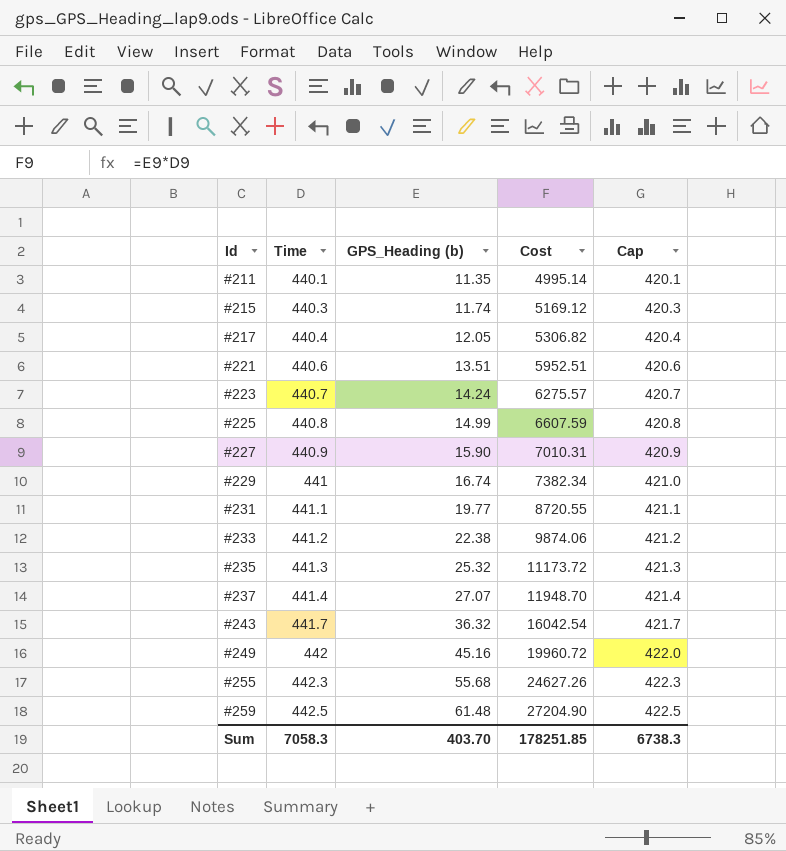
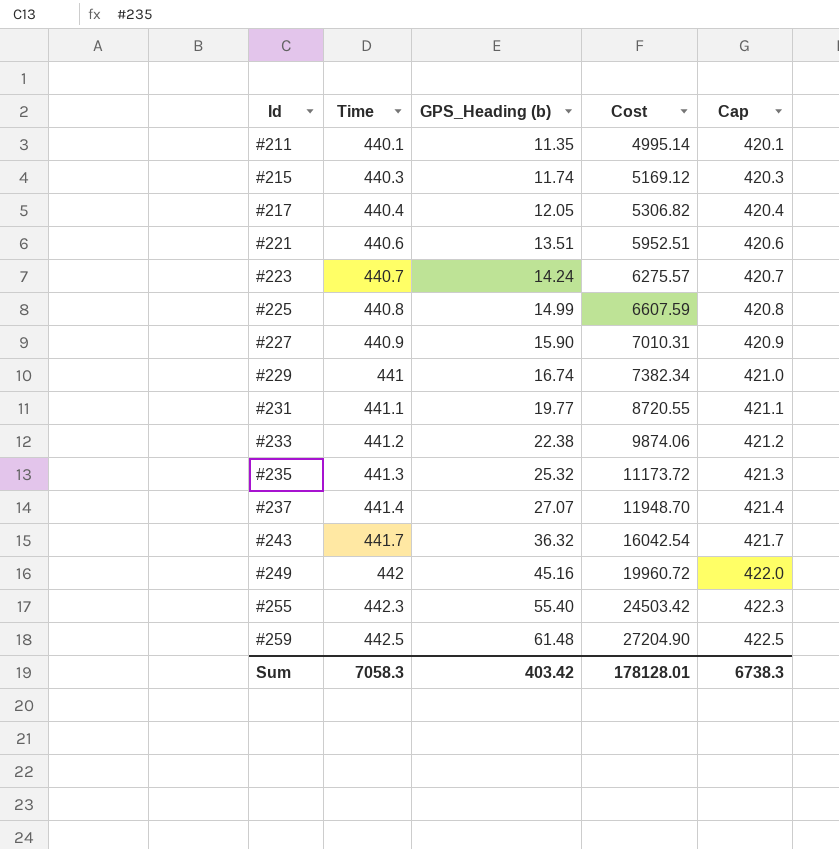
#255 | GPS_Heading (b): 55.68 -> 55.40
#255 | Cost: 24627.26 -> 24503.42
Sum | GPS_Heading (b): 403.70 -> 403.42
Sum | Cost: 178251.85 -> 178128.01

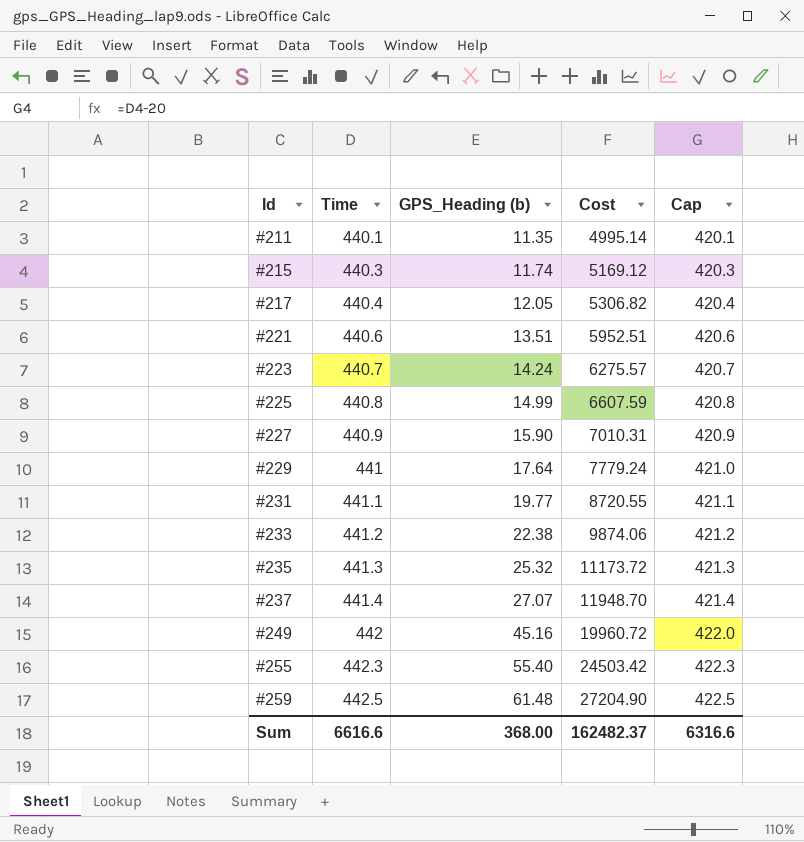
row #243: 441.7 | 36.32 | 16042.54 | 421.7 -> none
#229 | GPS_Heading (b): 16.74 -> 17.64
#229 | Cost: 7382.34 -> 7779.24
Sum | Time: 7058.3 -> 6616.6
Sum | GPS_Heading (b): 403.42 -> 368.00
Sum | Cost: 178128.01 -> 162482.37
Sum | Cap: 6738.3 -> 6316.6

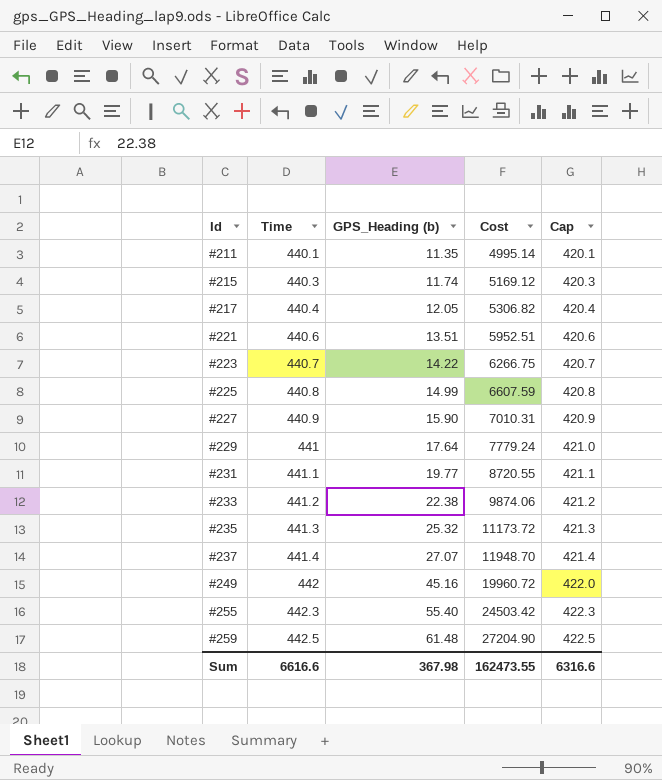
#223 | GPS_Heading (b): 14.24 -> 14.22
#223 | Cost: 6275.57 -> 6266.75
Sum | GPS_Heading (b): 368.00 -> 367.98
Sum | Cost: 162482.37 -> 162473.55

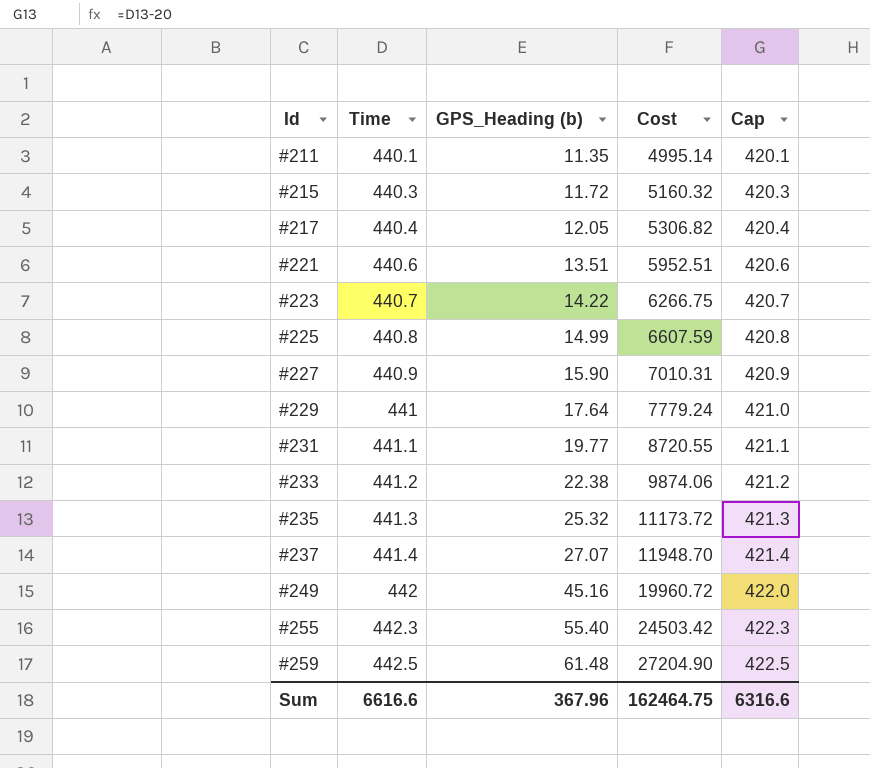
#215 | GPS_Heading (b): 11.74 -> 11.72
#215 | Cost: 5169.12 -> 5160.32
Sum | GPS_Heading (b): 367.98 -> 367.96
Sum | Cost: 162473.55 -> 162464.75

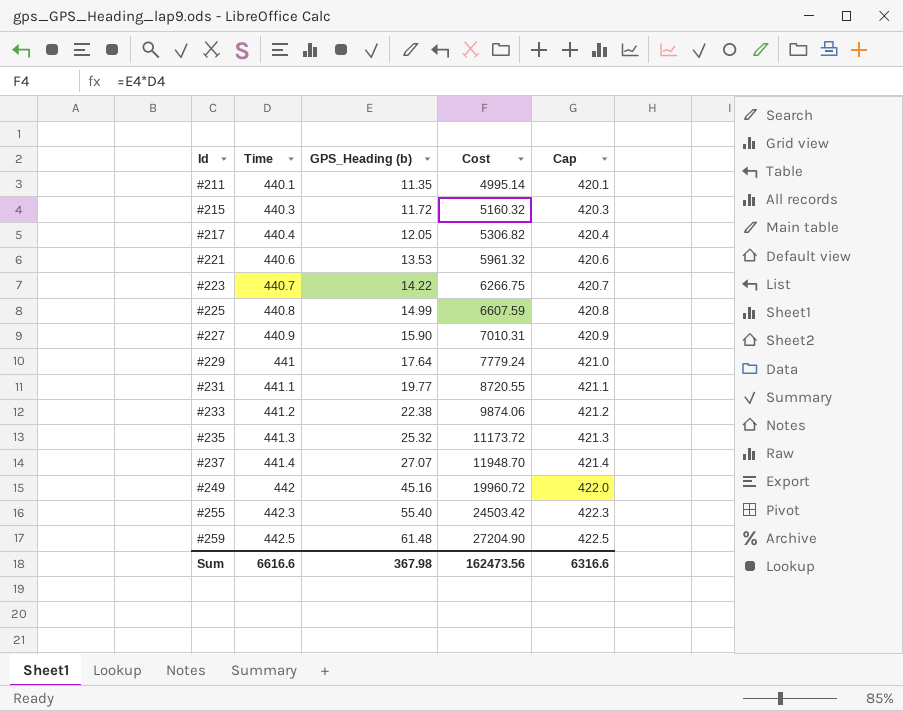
#221 | GPS_Heading (b): 13.51 -> 13.53
#221 | Cost: 5952.51 -> 5961.32
Sum | GPS_Heading (b): 367.96 -> 367.98
Sum | Cost: 162464.75 -> 162473.56

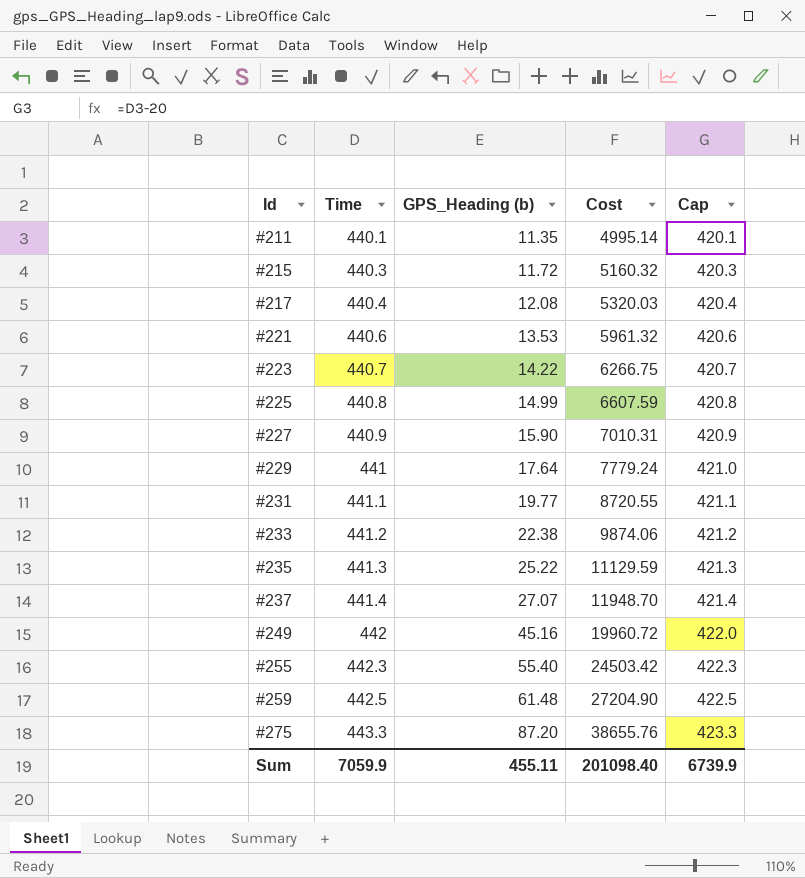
#217 | GPS_Heading (b): 12.05 -> 12.08
#217 | Cost: 5306.82 -> 5320.03
#235 | GPS_Heading (b): 25.32 -> 25.22
#235 | Cost: 11173.72 -> 11129.59
row #275: none -> 443.3 | 87.20 | 38655.76 | 423.3
Sum | Time: 6616.6 -> 7059.9
Sum | GPS_Heading (b): 367.98 -> 455.11
Sum | Cost: 162473.56 -> 201098.40
Sum | Cap: 6316.6 -> 6739.9

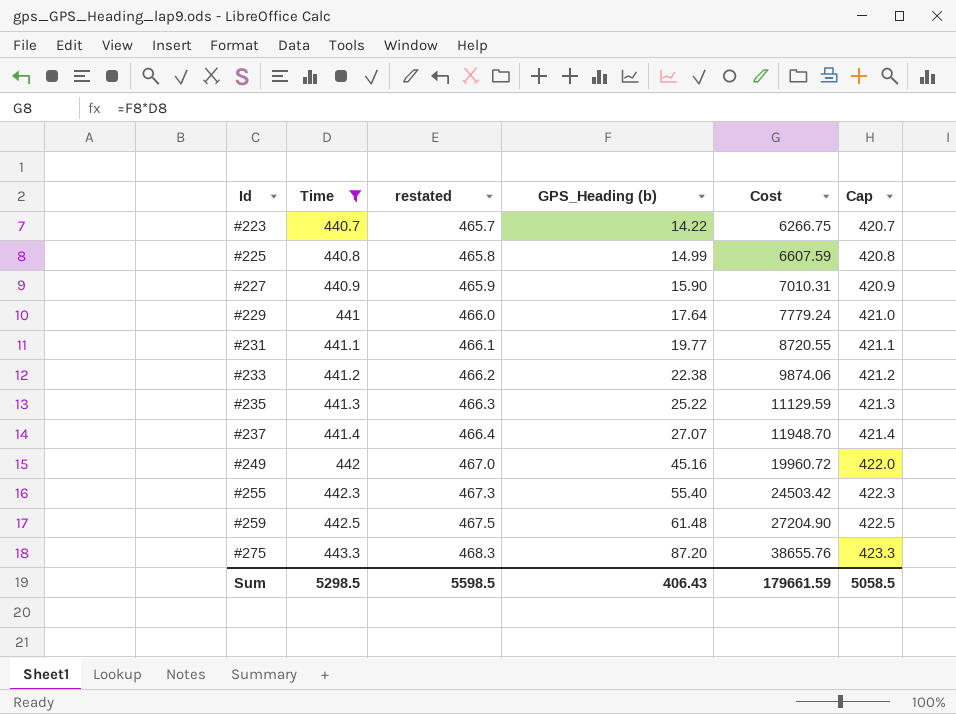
filter: none -> Time >= 440.7
column restated | formula: none -> [Time] + 25
Sum | Time: 7059.9 -> 5298.5
Sum | GPS_Heading (b): 455.11 -> 406.43
Sum | Cost: 201098.40 -> 179661.59
Sum | Cap: 6739.9 -> 5058.5

